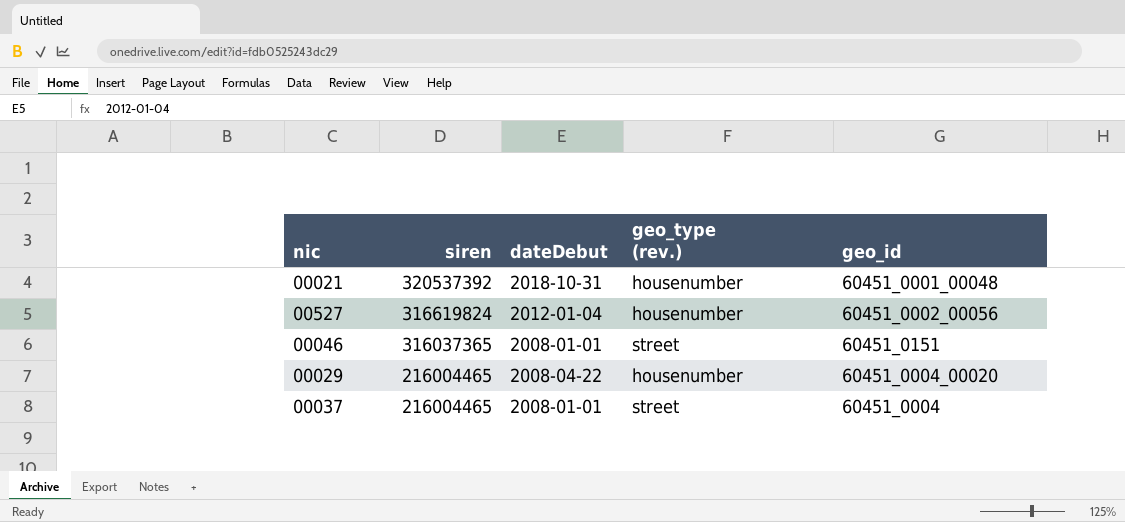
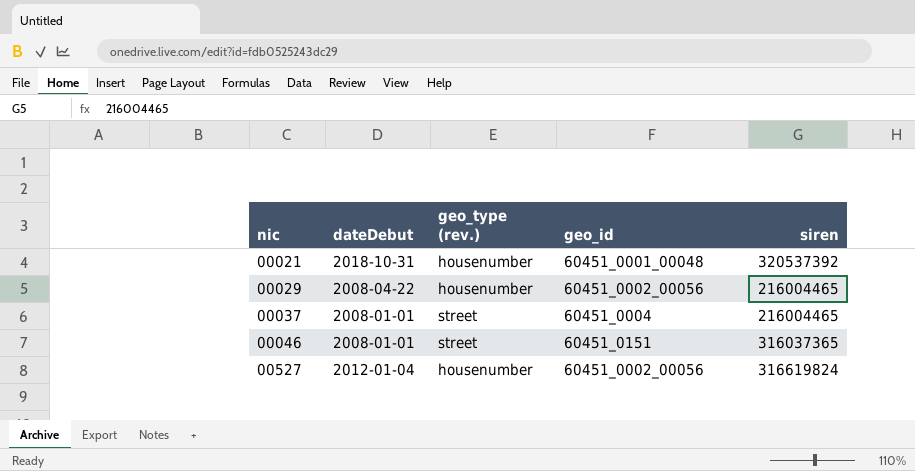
row order: siren descending -> nic ascending
column siren | position: 2 -> 5
00029 | geo_id: 60451_0004_00020 -> 60451_0002_00056

